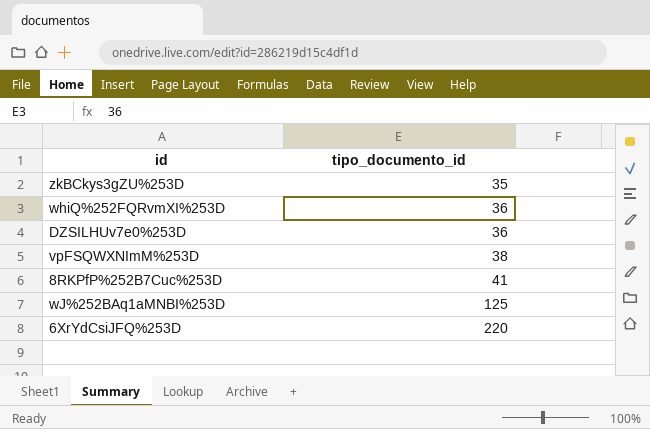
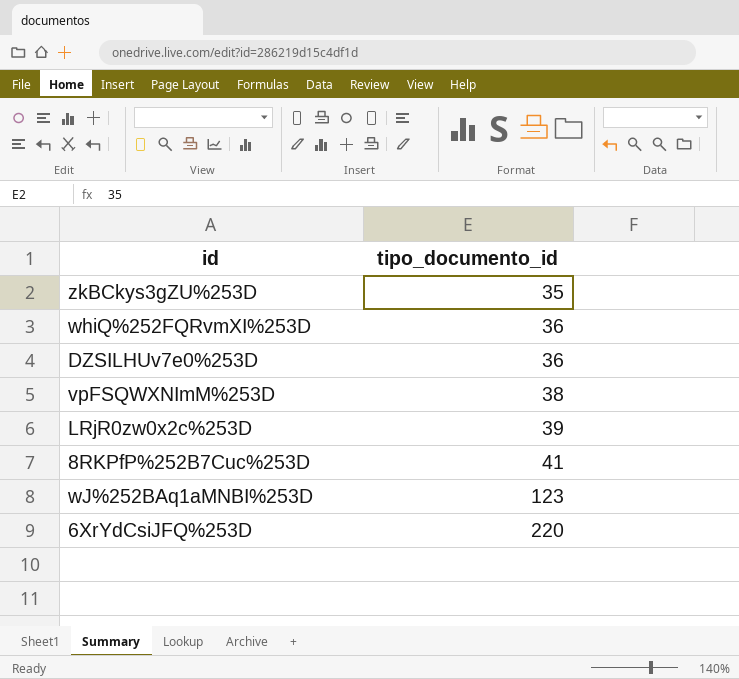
row LRjR0zw0x2c%253D: none -> 39
wJ%252BAq1aMNBI%253D | tipo_documento_id: 125 -> 123

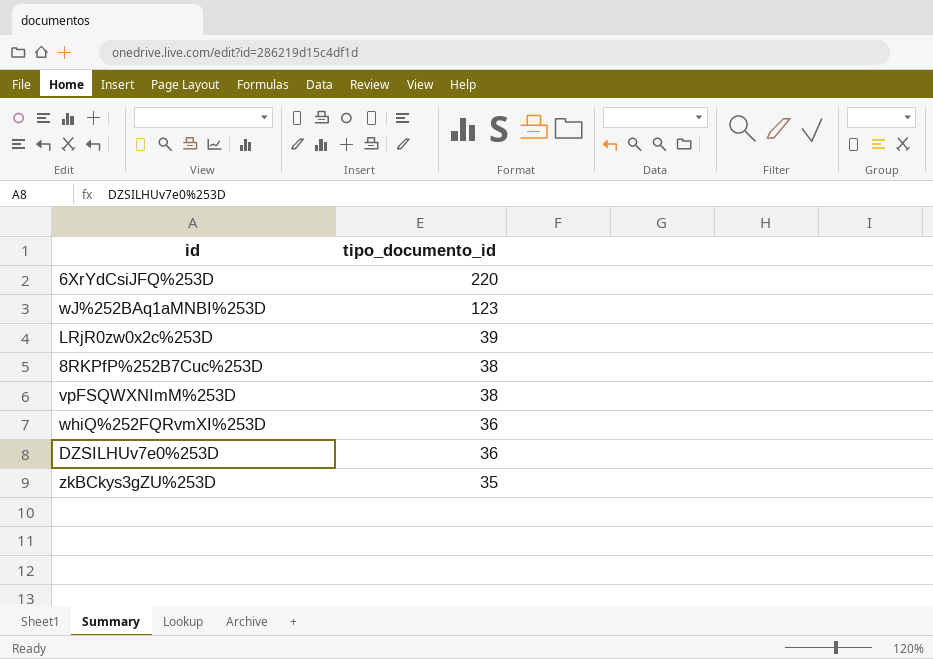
row order: tipo_documento_id ascending -> tipo_documento_id descending
8RKPfP%252B7Cuc%253D | tipo_documento_id: 41 -> 38

